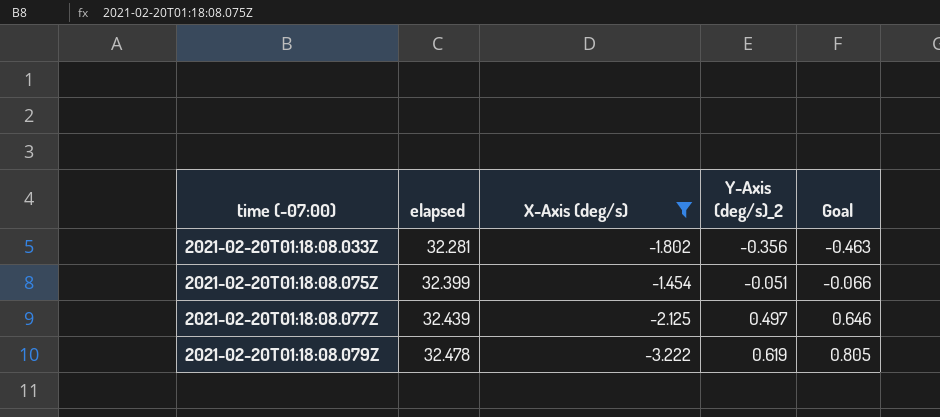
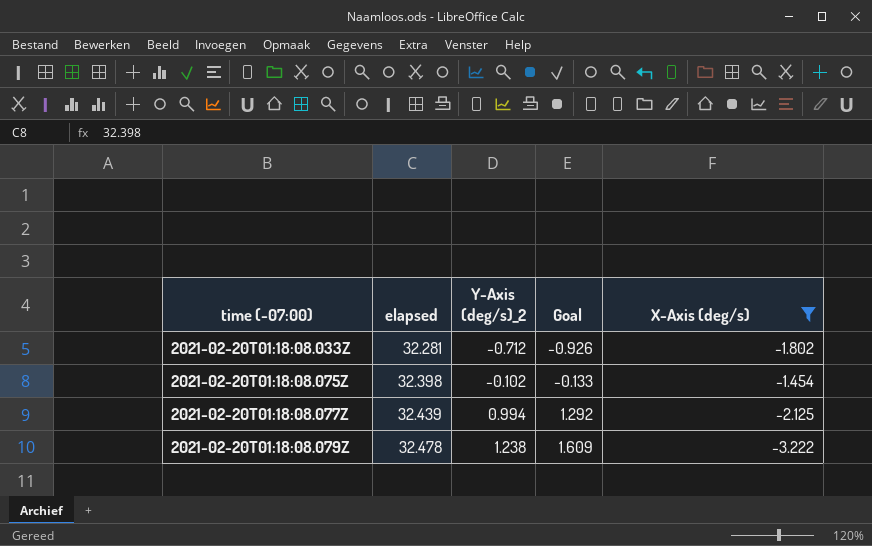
column X-Axis (deg/s) | position: 3 -> 5
2021-02-20T01:18:08.033Z | Y-Axis (deg/s)_2: -0.356 -> -0.712
2021-02-20T01:18:08.033Z | Goal: -0.463 -> -0.926
2021-02-20T01:18:08.075Z | elapsed: 32.399 -> 32.398
2021-02-20T01:18:08.075Z | Y-Axis (deg/s)_2: -0.051 -> -0.102
2021-02-20T01:18:08.075Z | Goal: -0.066 -> -0.133
2021-02-20T01:18:08.077Z | Y-Axis (deg/s)_2: 0.497 -> 0.994
2021-02-20T01:18:08.077Z | Goal: 0.646 -> 1.292
2021-02-20T01:18:08.079Z | Y-Axis (deg/s)_2: 0.619 -> 1.238
2021-02-20T01:18:08.079Z | Goal: 0.805 -> 1.609

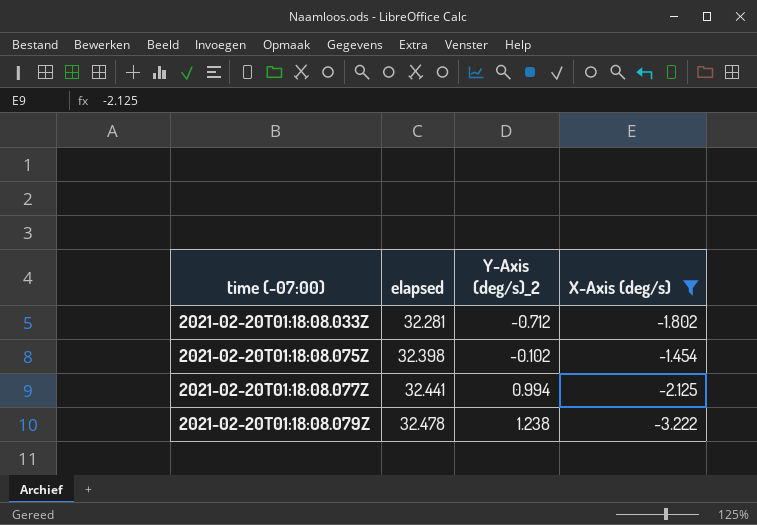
column Goal | formula: [Y-Axis (deg/s)_2] * 1.3 -> none
2021-02-20T01:18:08.077Z | elapsed: 32.439 -> 32.441

